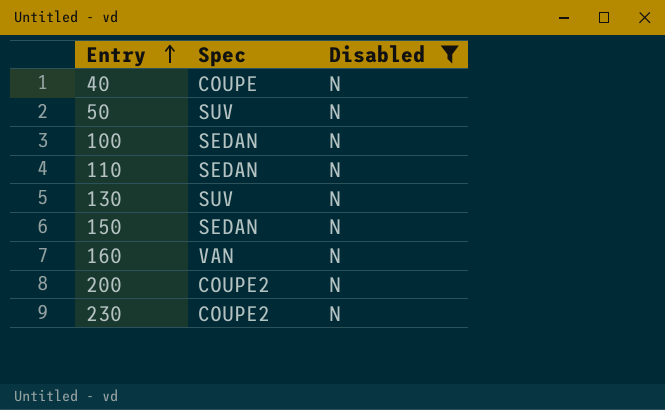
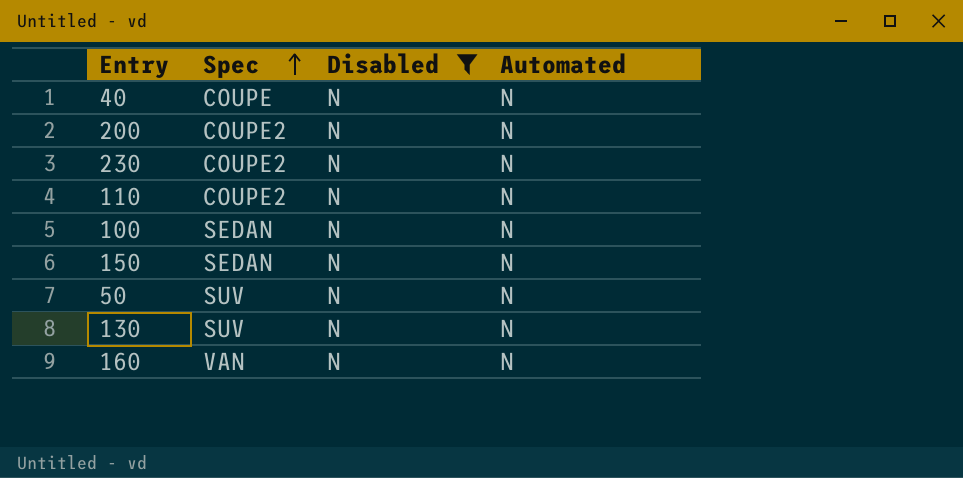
row order: Entry ascending -> Spec ascending
column Automated | position: none -> 4
110 | Spec: SEDAN -> COUPE2

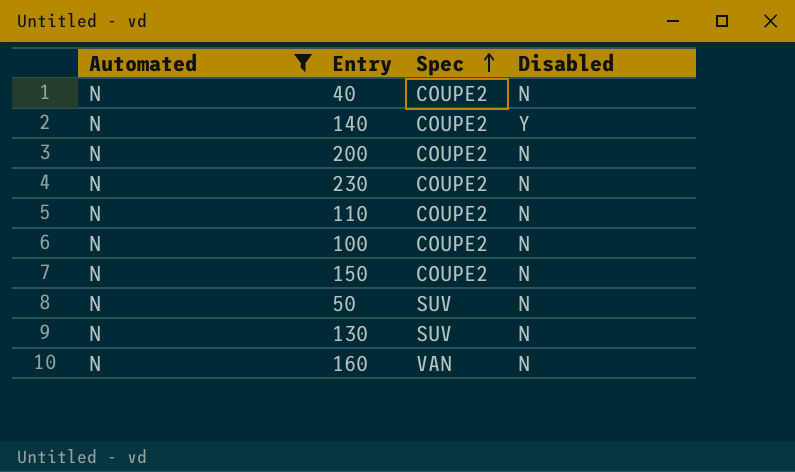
filter: Disabled = N -> Automated = N
column Automated | position: 4 -> 1
40 | Spec: COUPE -> COUPE2
100 | Spec: SEDAN -> COUPE2
150 | Spec: SEDAN -> COUPE2

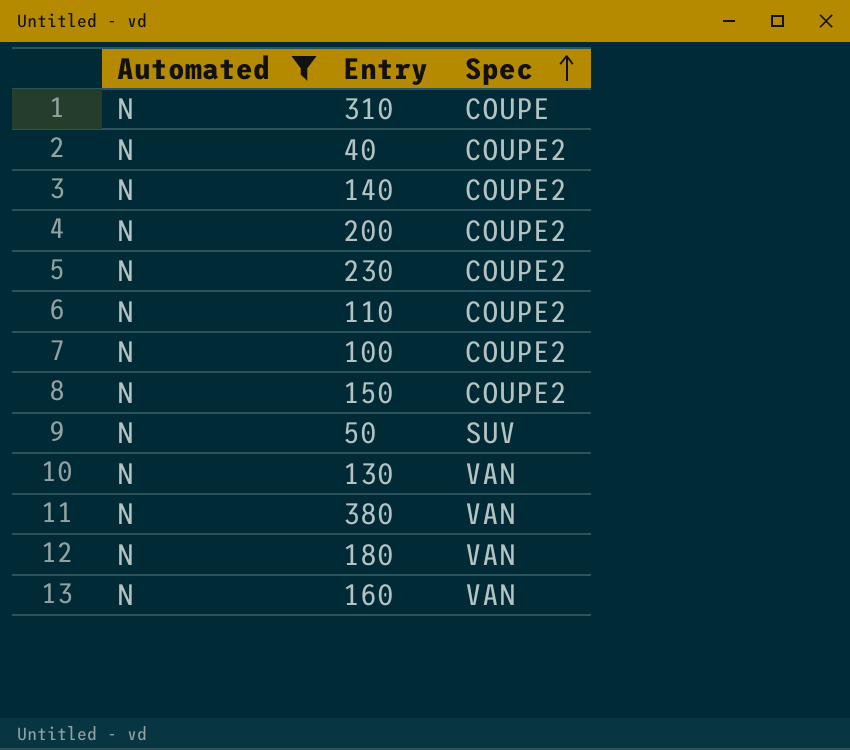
column Disabled | position: 4 -> none
row 310: none -> N | COUPE
130 | Spec: SUV -> VAN
row 380: none -> N | VAN
row 180: none -> N | VAN

